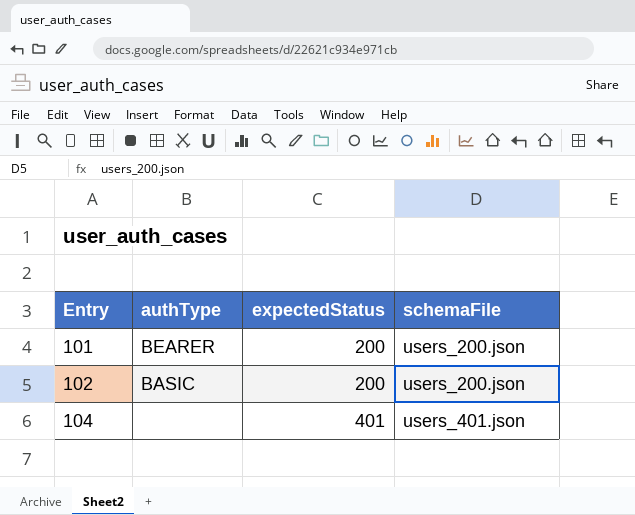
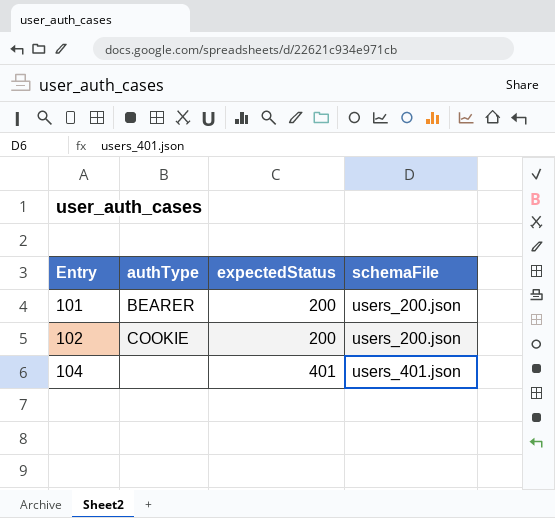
102 | authType: BASIC -> COOKIE

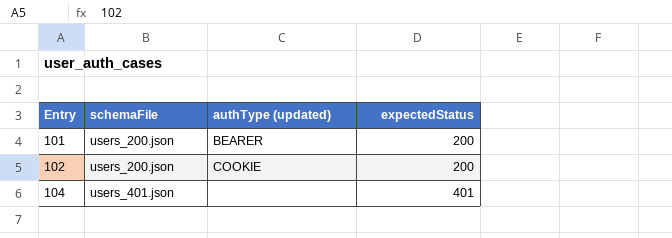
column schemaFile | position: 4 -> 2
column name: authType -> authType (updated)

